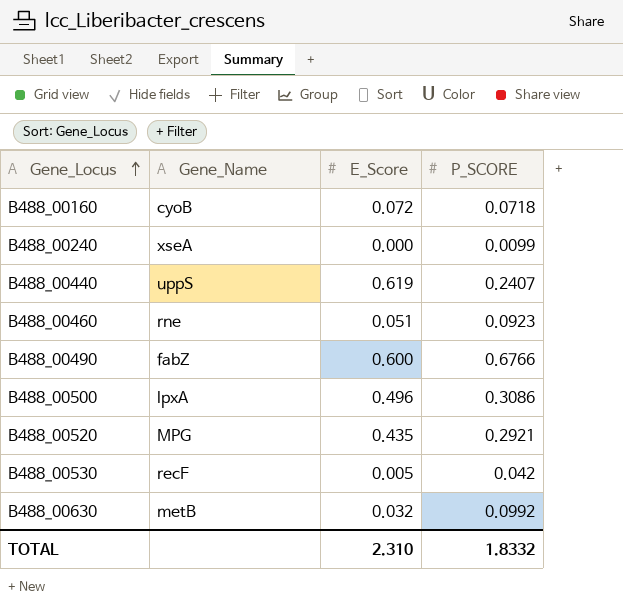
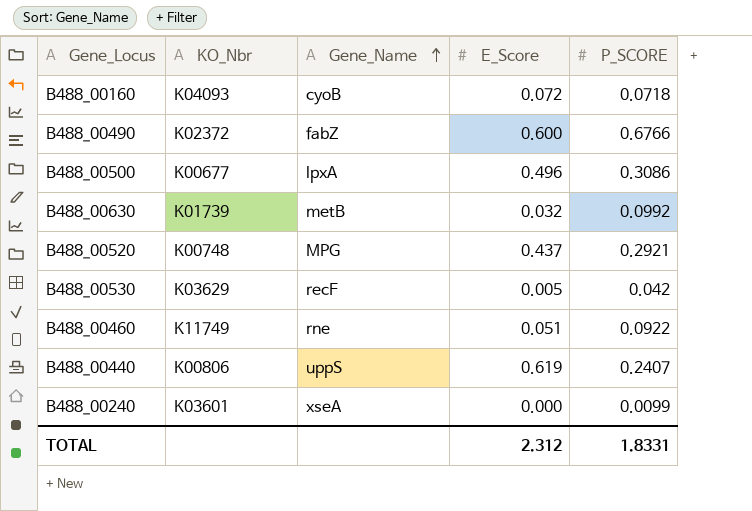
row order: Gene_Locus ascending -> Gene_Name ascending
column KO_Nbr | position: none -> 2
B488_00520 | E_Score: 0.435 -> 0.437
B488_00460 | P_SCORE: 0.0923 -> 0.0922
TOTAL | E_Score: 2.310 -> 2.312
TOTAL | P_SCORE: 1.8332 -> 1.8331

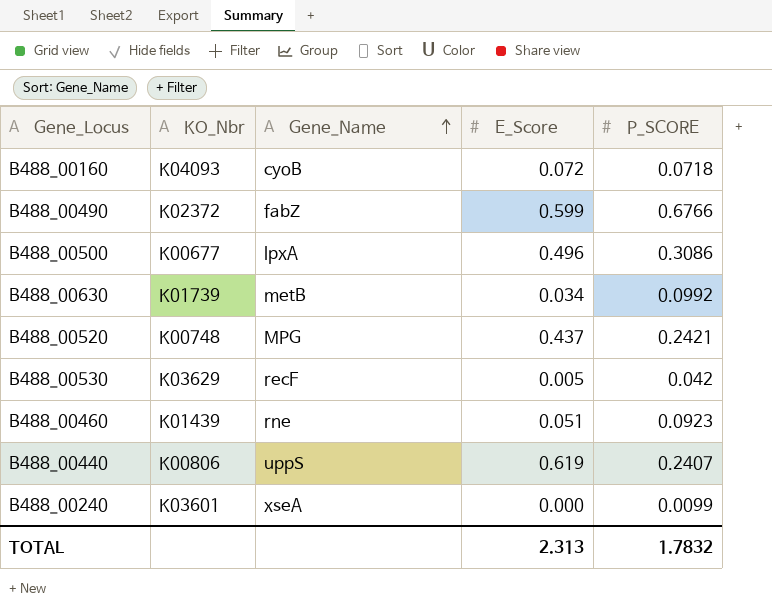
B488_00490 | E_Score: 0.600 -> 0.599
B488_00630 | E_Score: 0.032 -> 0.034
B488_00520 | P_SCORE: 0.2921 -> 0.2421
B488_00460 | KO_Nbr: K11749 -> K01439
B488_00460 | P_SCORE: 0.0922 -> 0.0923
TOTAL | E_Score: 2.312 -> 2.313
TOTAL | P_SCORE: 1.8331 -> 1.7832

